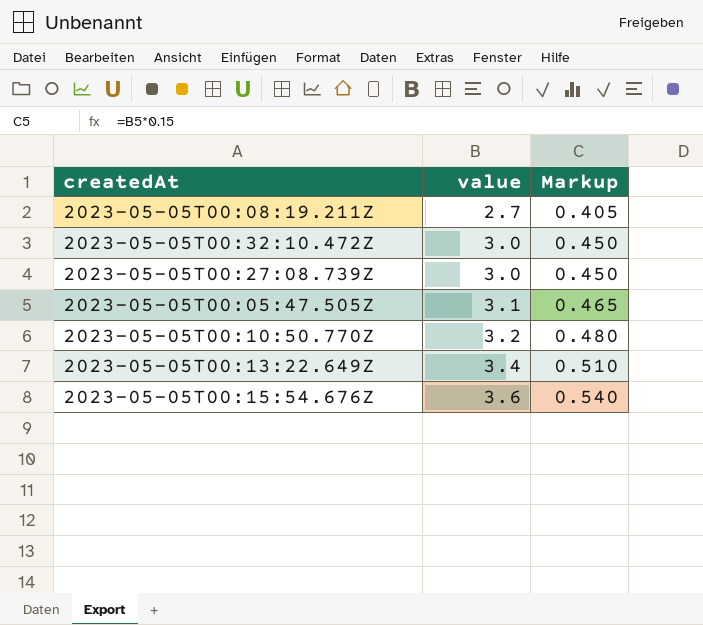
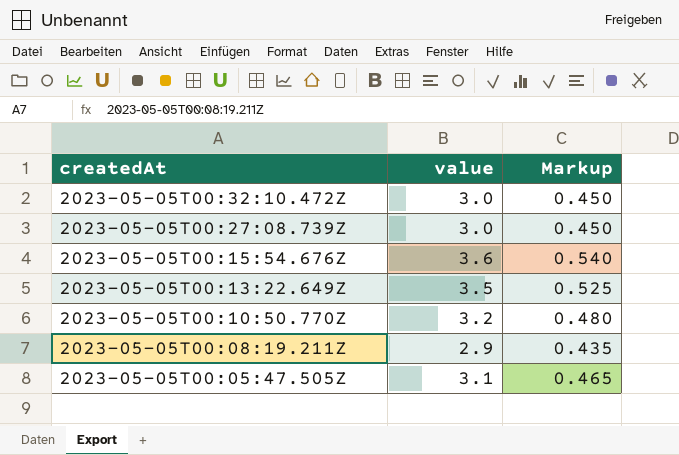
row order: value ascending -> createdAt descending
2023-05-05T00:13:22.649Z | value: 3.4 -> 3.5
2023-05-05T00:13:22.649Z | Markup: 0.510 -> 0.525
2023-05-05T00:08:19.211Z | value: 2.7 -> 2.9
2023-05-05T00:08:19.211Z | Markup: 0.405 -> 0.435

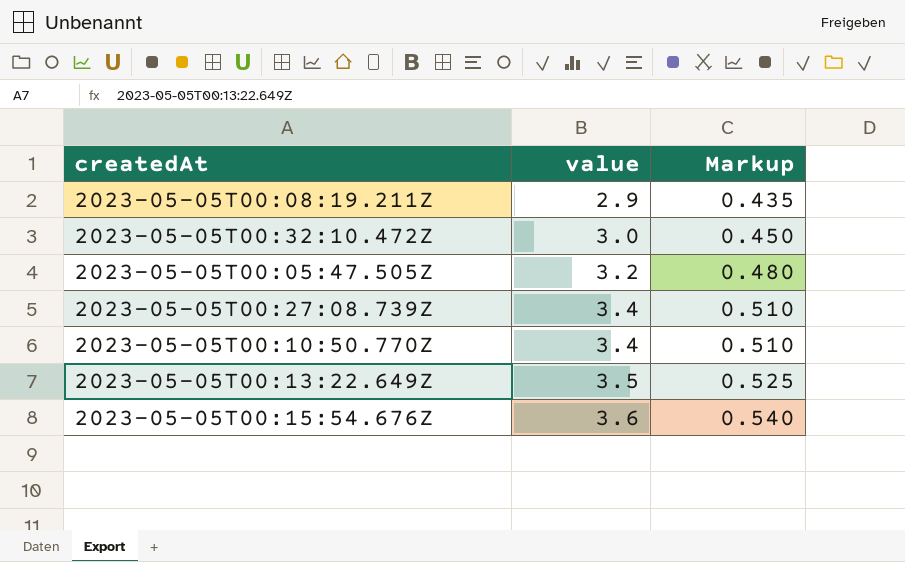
row order: createdAt descending -> value ascending
2023-05-05T00:05:47.505Z | value: 3.1 -> 3.2
2023-05-05T00:05:47.505Z | Markup: 0.465 -> 0.480
2023-05-05T00:27:08.739Z | value: 3.0 -> 3.4
2023-05-05T00:27:08.739Z | Markup: 0.450 -> 0.510
2023-05-05T00:10:50.770Z | value: 3.2 -> 3.4
2023-05-05T00:10:50.770Z | Markup: 0.480 -> 0.510

